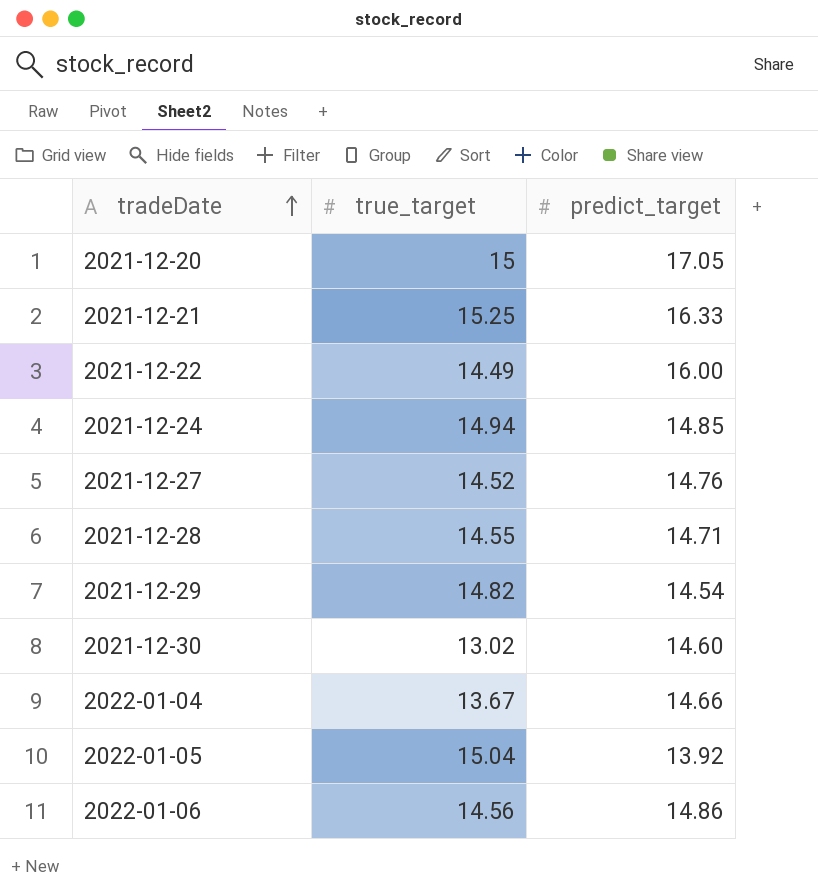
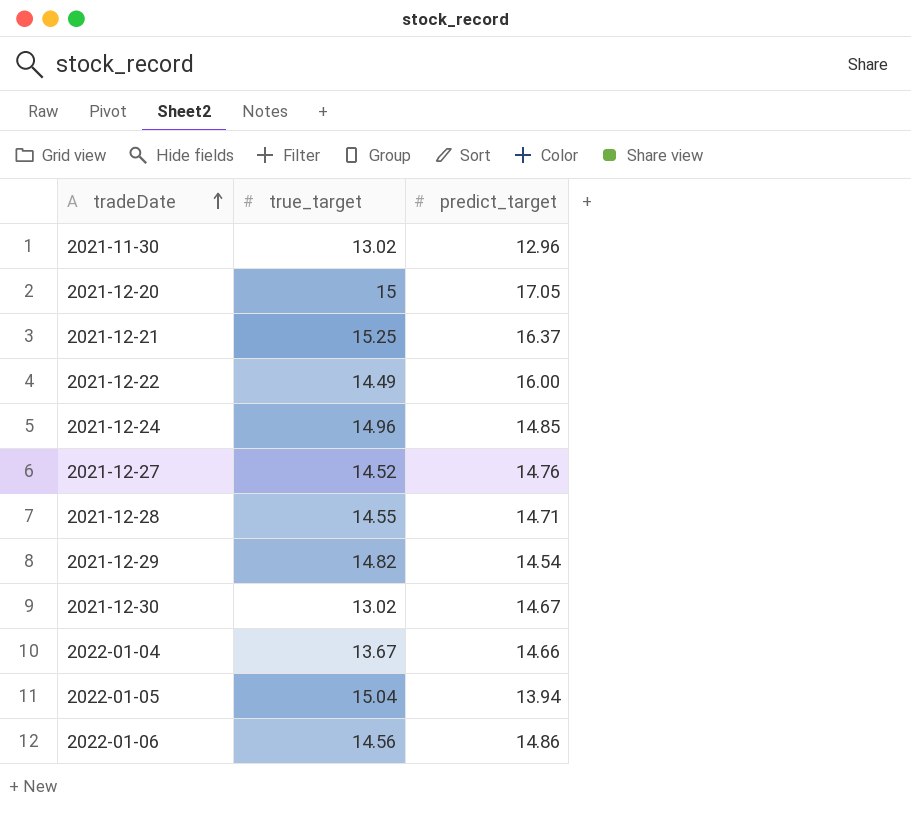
row 2021-11-30: none -> 13.02 | 12.96
2021-12-21 | predict_target: 16.33 -> 16.37
2021-12-24 | true_target: 14.94 -> 14.96
2021-12-30 | predict_target: 14.60 -> 14.67
2022-01-05 | predict_target: 13.92 -> 13.94

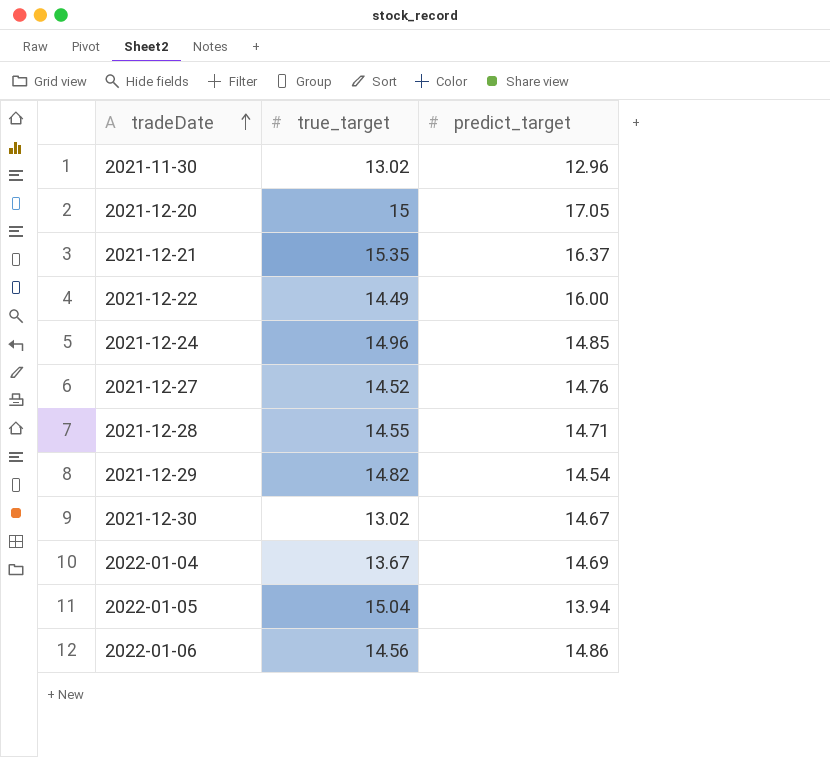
2021-12-21 | true_target: 15.25 -> 15.35
2022-01-04 | predict_target: 14.66 -> 14.69

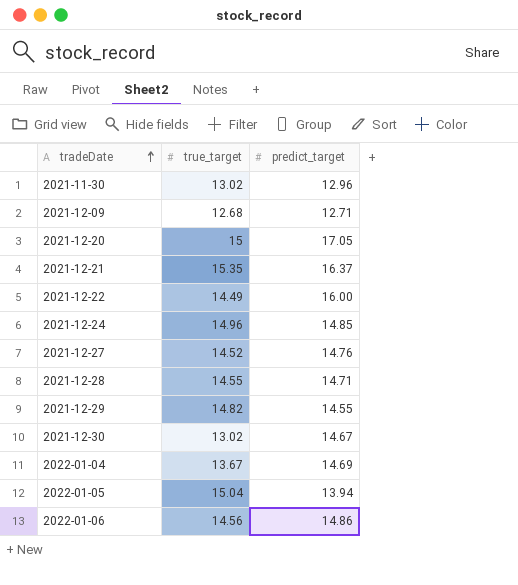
row 2021-12-09: none -> 12.68 | 12.71
2021-12-29 | predict_target: 14.54 -> 14.55

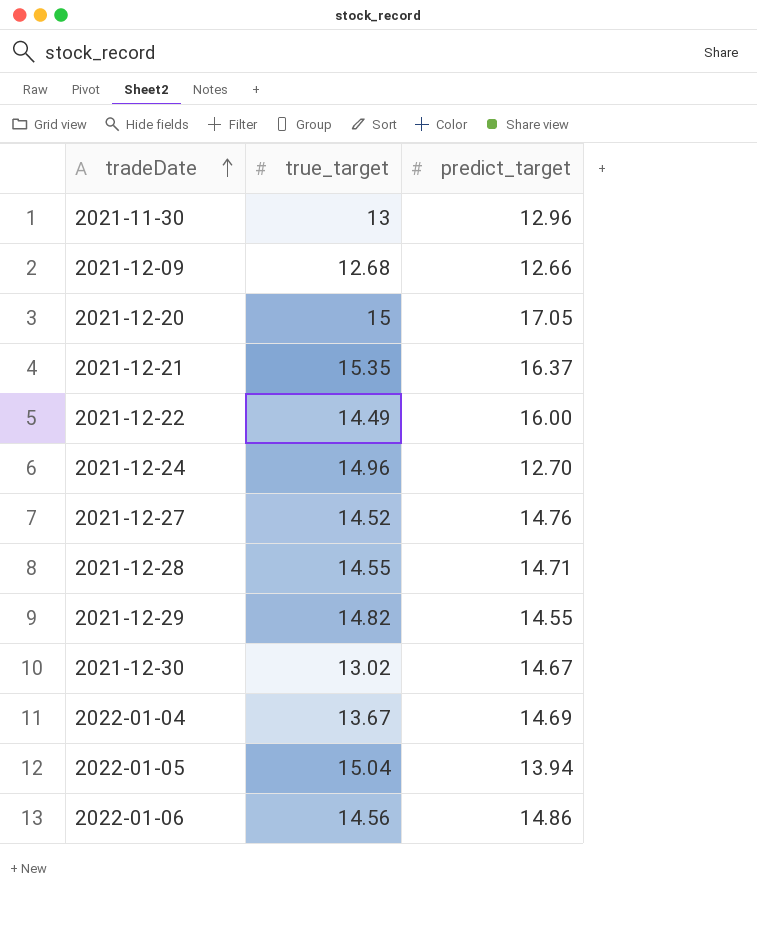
2021-11-30 | true_target: 13.02 -> 13
2021-12-09 | predict_target: 12.71 -> 12.66
2021-12-24 | predict_target: 14.85 -> 12.70

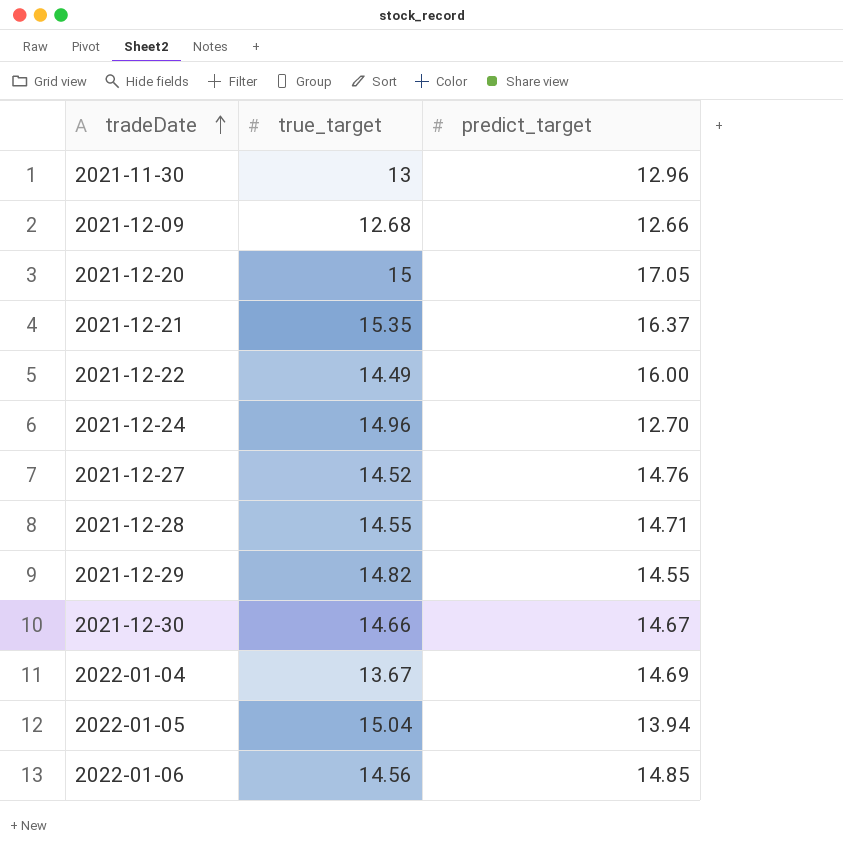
2021-12-30 | true_target: 13.02 -> 14.66
2022-01-06 | predict_target: 14.86 -> 14.85

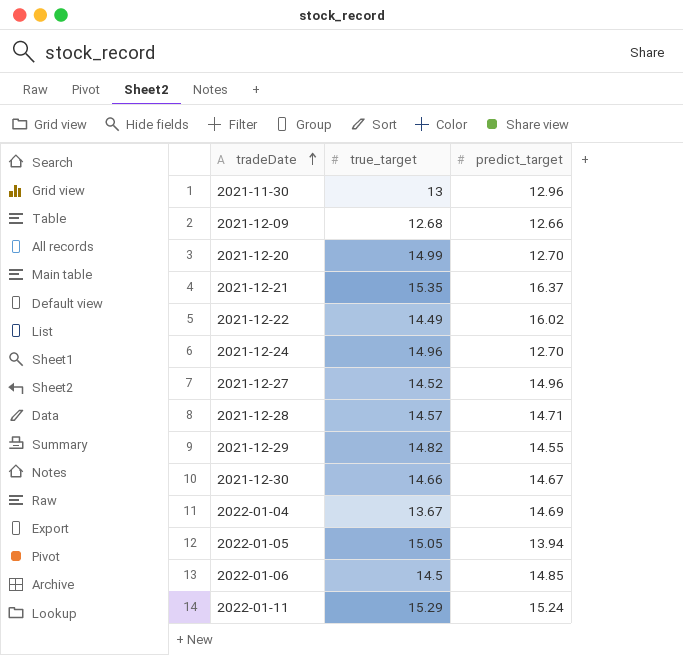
2021-12-20 | true_target: 15 -> 14.99
2021-12-20 | predict_target: 17.05 -> 12.70
2021-12-22 | predict_target: 16.00 -> 16.02
2021-12-27 | predict_target: 14.76 -> 14.96
2021-12-28 | true_target: 14.55 -> 14.57
2022-01-05 | true_target: 15.04 -> 15.05
2022-01-06 | true_target: 14.56 -> 14.5
row 2022-01-11: none -> 15.29 | 15.24

